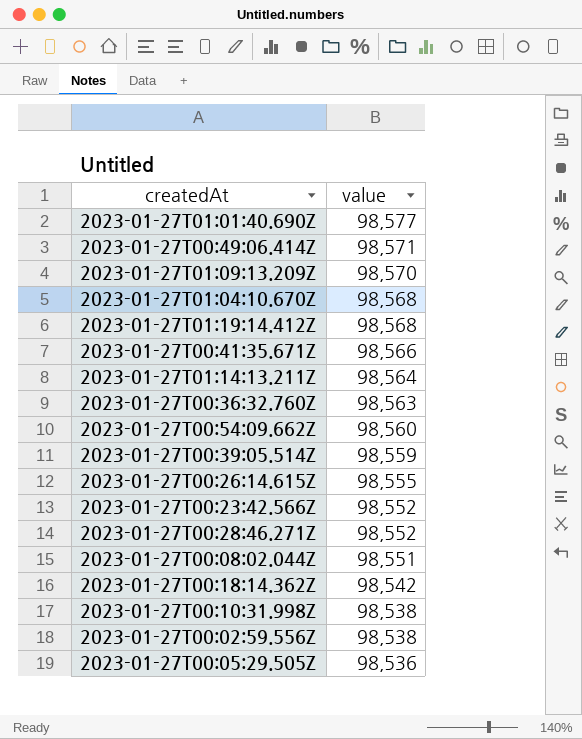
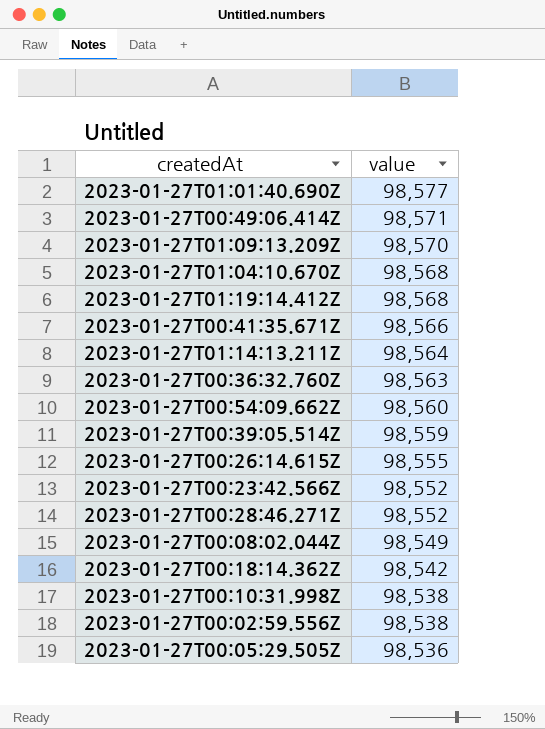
2023-01-27T00:08:02.044Z | value: 98,551 -> 98,549

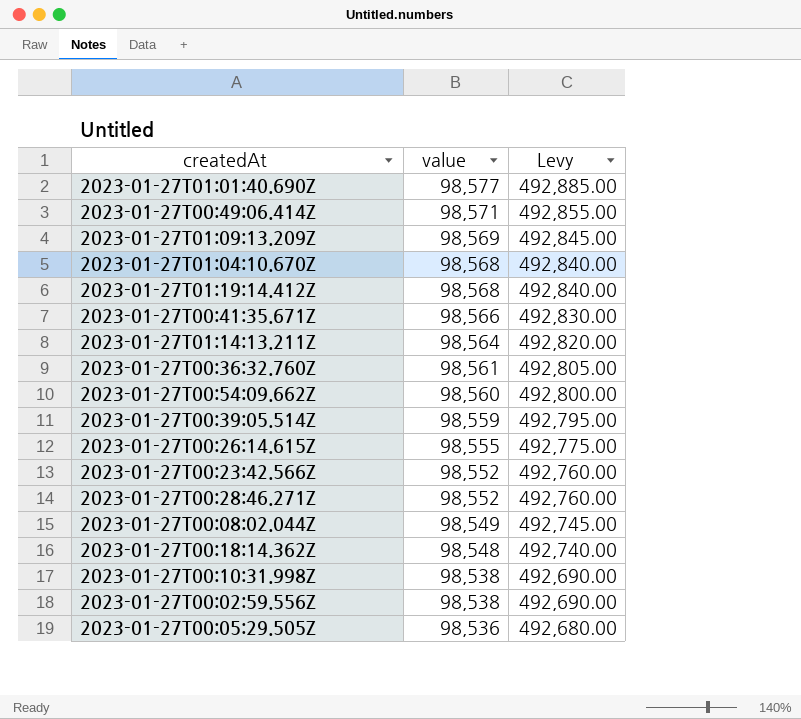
column Levy | formula: none -> [value] * 5
2023-01-27T01:09:13.209Z | value: 98,570 -> 98,569
2023-01-27T00:36:32.760Z | value: 98,563 -> 98,561
2023-01-27T00:18:14.362Z | value: 98,542 -> 98,548

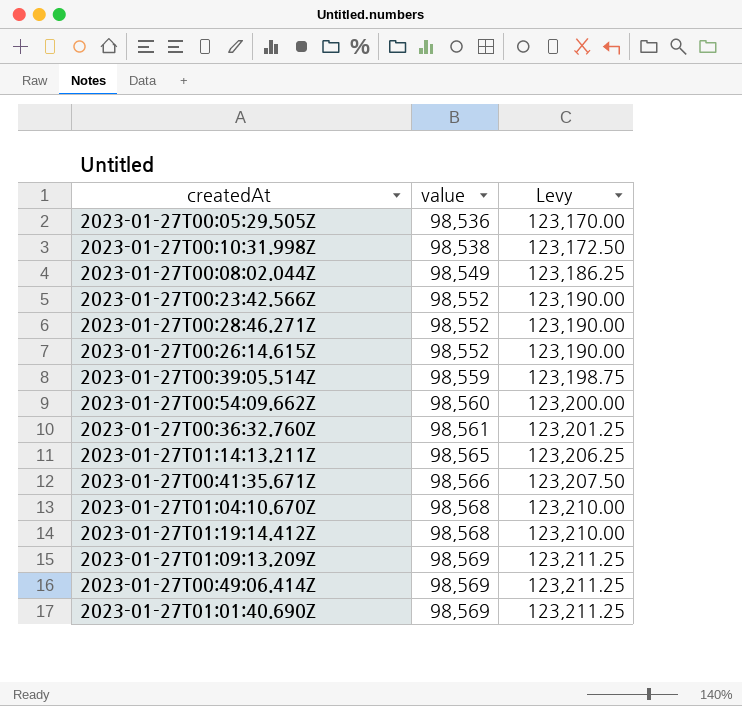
row order: value descending -> value ascending
column Levy | formula: [value] * 5 -> [value] * 1.25
row 2023-01-27T00:18:14.362Z: 98,548 | 492,740.00 -> none
row 2023-01-27T00:02:59.556Z: 98,538 | 492,690.00 -> none
2023-01-27T00:26:14.615Z | value: 98,555 -> 98,552
2023-01-27T01:14:13.211Z | value: 98,564 -> 98,565
2023-01-27T00:49:06.414Z | value: 98,571 -> 98,569
2023-01-27T01:01:40.690Z | value: 98,577 -> 98,569

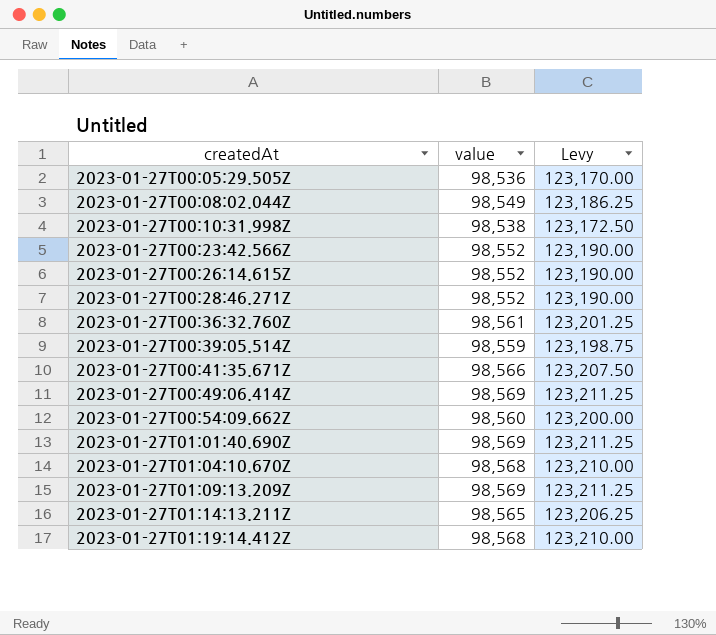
row order: value ascending -> createdAt ascending

